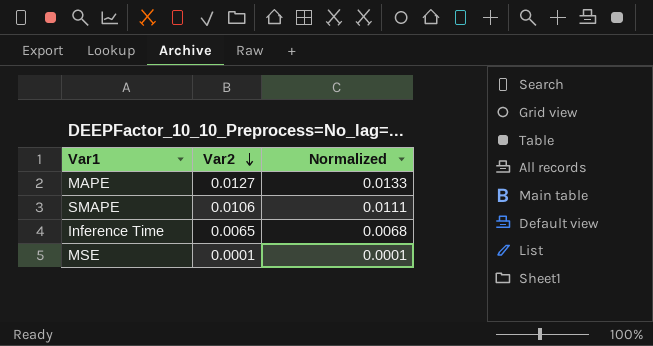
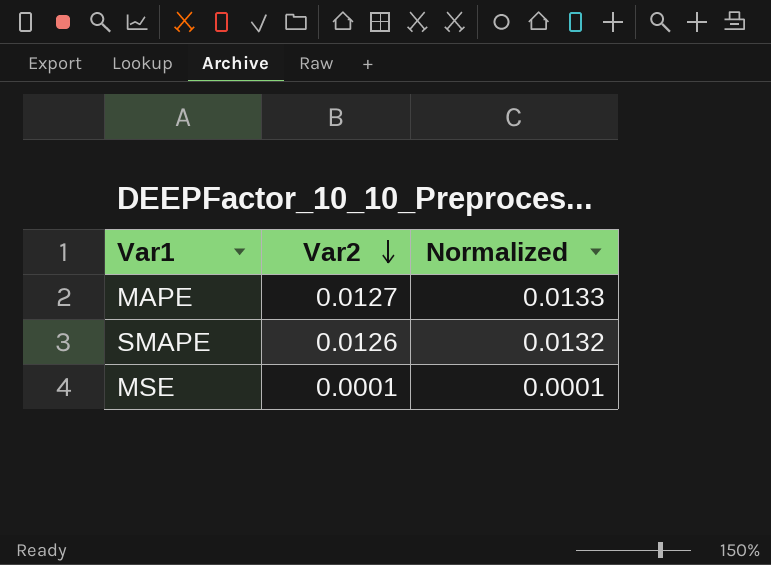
row Inference Time: 0.0065 | 0.0068 -> none
SMAPE | Var2: 0.0106 -> 0.0126
SMAPE | Normalized: 0.0111 -> 0.0132

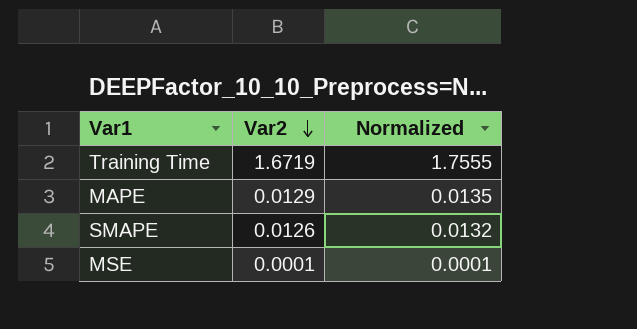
row Training Time: none -> 1.6719 | 1.7555
MAPE | Var2: 0.0127 -> 0.0129
MAPE | Normalized: 0.0133 -> 0.0135

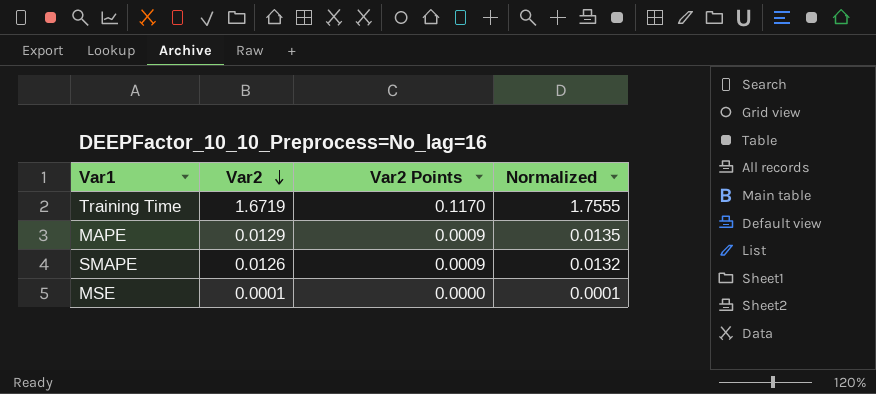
column Var2 Points | formula: none -> [Var2] * 0.07

